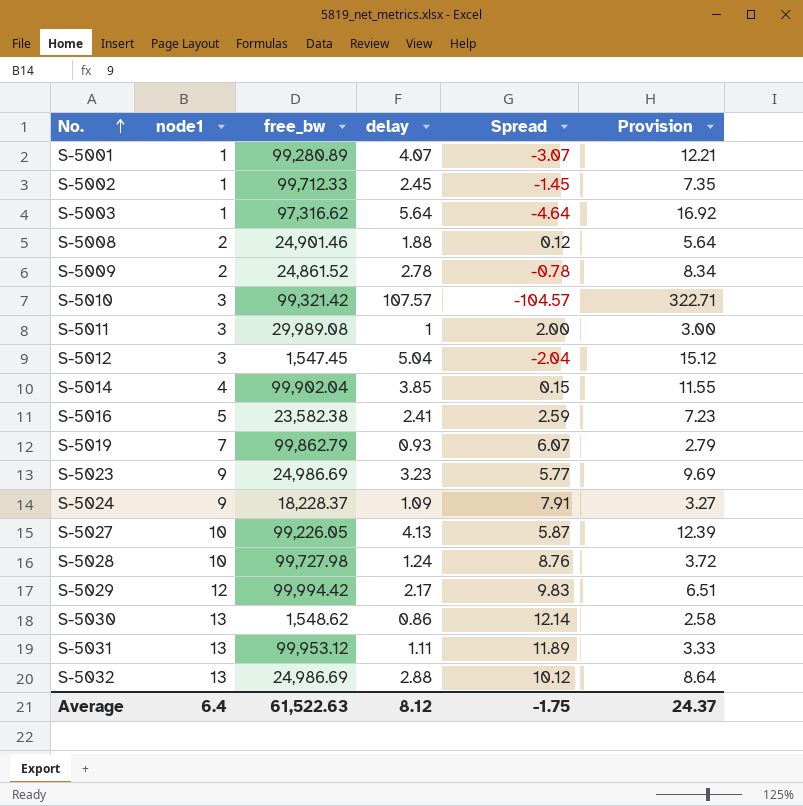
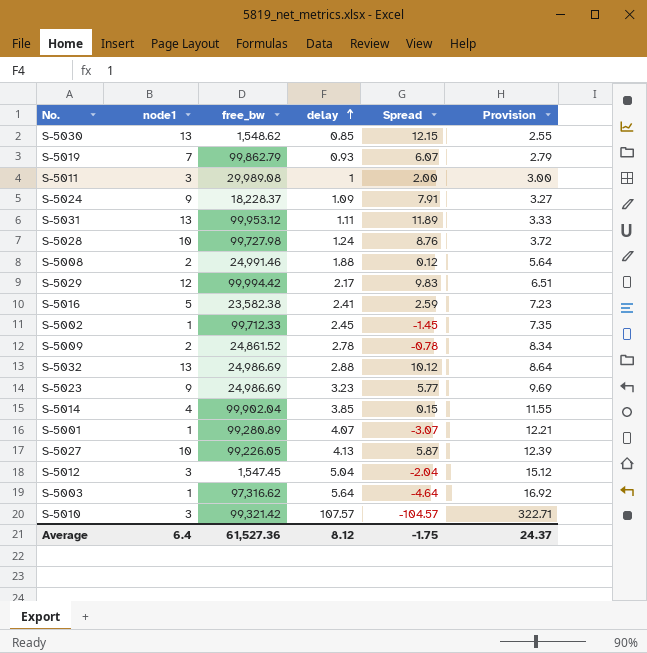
row order: No. ascending -> delay ascending
S-5030 | delay: 0.86 -> 0.85
S-5030 | Spread: 12.14 -> 12.15
S-5030 | Provision: 2.58 -> 2.55
S-5008 | free_bw: 24,901.46 -> 24,991.46
Average | free_bw: 61,522.63 -> 61,527.36

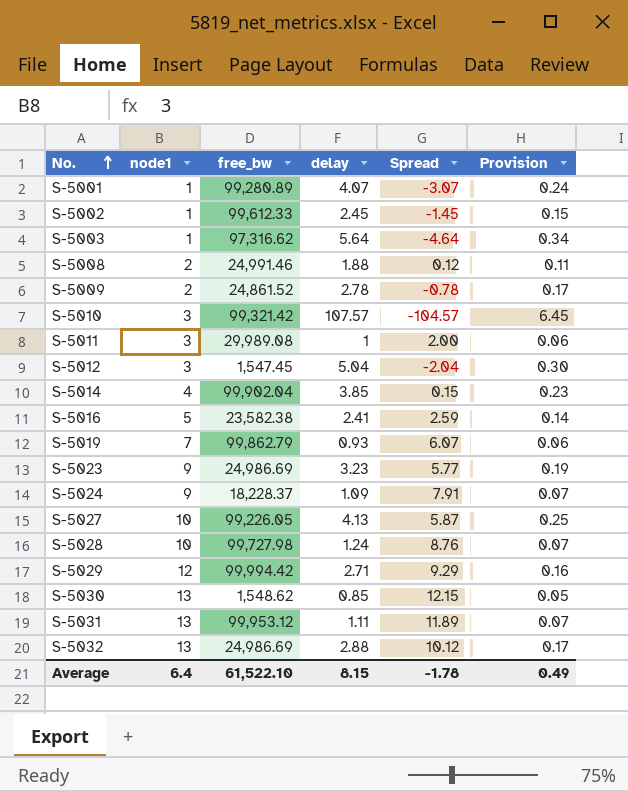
row order: delay ascending -> No. ascending
column Provision | formula: [delay] * 3 -> [delay] * 0.06
S-5002 | free_bw: 99,712.33 -> 99,612.33
S-5029 | delay: 2.17 -> 2.71
S-5029 | Spread: 9.83 -> 9.29
Average | free_bw: 61,527.36 -> 61,522.10
Average | delay: 8.12 -> 8.15
Average | Spread: -1.75 -> -1.78
Average | Provision: 24.37 -> 0.49

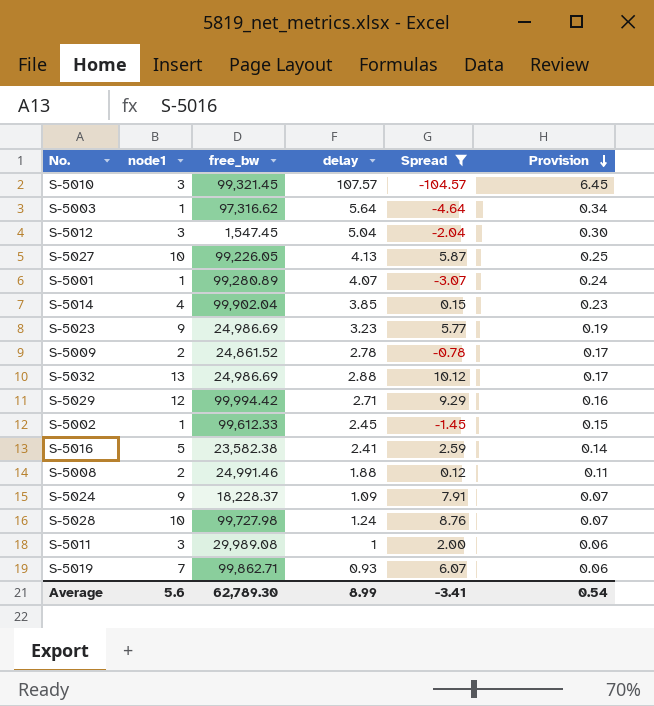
filter: none -> Spread <= 10.12
row order: No. ascending -> Provision descending
S-5010 | free_bw: 99,321.42 -> 99,321.45
S-5019 | free_bw: 99,862.79 -> 99,862.71
Average | node1: 6.4 -> 5.6
Average | free_bw: 61,522.10 -> 62,789.30
Average | delay: 8.15 -> 8.99
Average | Spread: -1.78 -> -3.41
Average | Provision: 0.49 -> 0.54

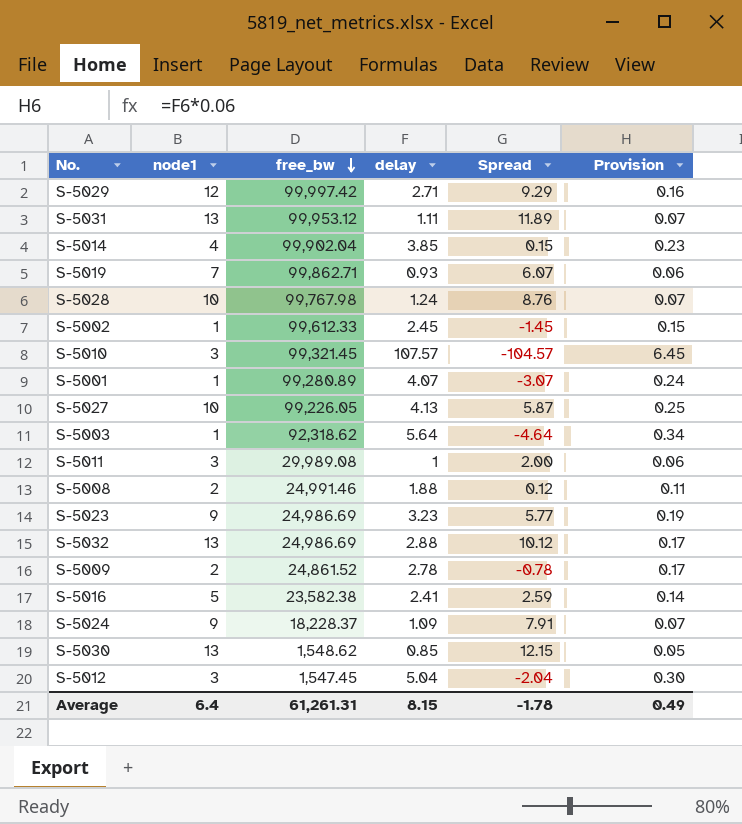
filter: Spread <= 10.12 -> none
row order: Provision descending -> free_bw descending
S-5029 | free_bw: 99,994.42 -> 99,997.42
S-5028 | free_bw: 99,727.98 -> 99,767.98
S-5003 | free_bw: 97,316.62 -> 92,318.62
Average | node1: 5.6 -> 6.4
Average | free_bw: 62,789.30 -> 61,261.31
Average | delay: 8.99 -> 8.15
Average | Spread: -3.41 -> -1.78
Average | Provision: 0.54 -> 0.49

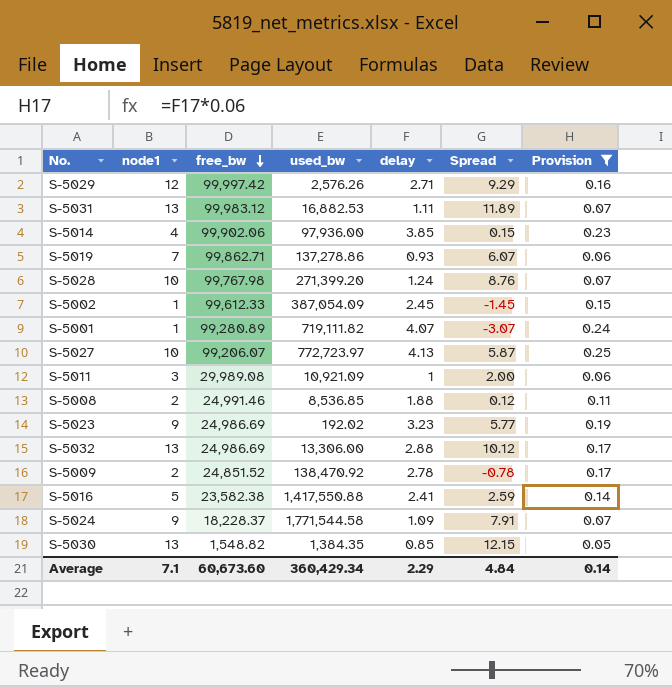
filter: none -> Provision <= 0.25
column used_bw | position: none -> 4
S-5031 | free_bw: 99,953.12 -> 99,983.12
S-5014 | free_bw: 99,902.04 -> 99,902.06
S-5027 | free_bw: 99,226.05 -> 99,206.07
S-5009 | free_bw: 24,861.52 -> 24,851.52
S-5030 | free_bw: 1,548.62 -> 1,548.82
Average | node1: 6.4 -> 7.1
Average | free_bw: 61,261.31 -> 60,673.60
Average | delay: 8.15 -> 2.29
Average | Spread: -1.78 -> 4.84
Average | Provision: 0.49 -> 0.14

